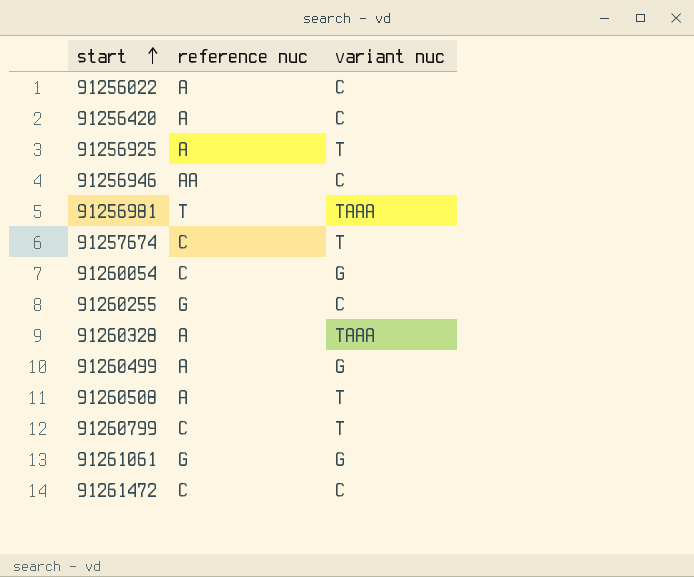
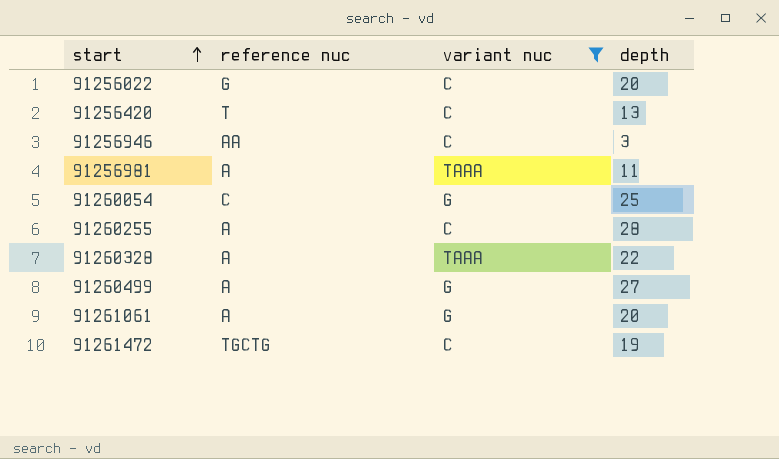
filter: none -> variant nuc != T
column depth | position: none -> 4
91256022 | reference nuc: A -> G
91256420 | reference nuc: A -> T
91256981 | reference nuc: T -> A
91260255 | reference nuc: G -> A
91261061 | reference nuc: G -> A
91261472 | reference nuc: C -> TGCTG

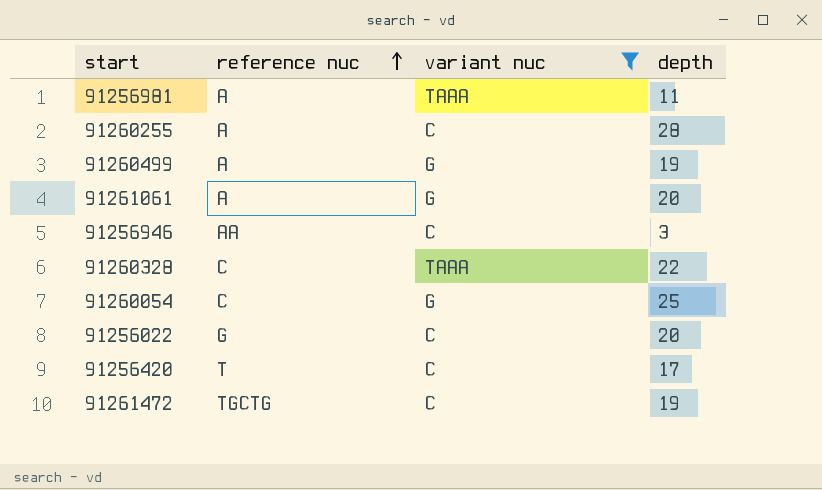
row order: start ascending -> reference nuc ascending
91260499 | depth: 27 -> 19
91260328 | reference nuc: A -> C
91256420 | depth: 13 -> 17

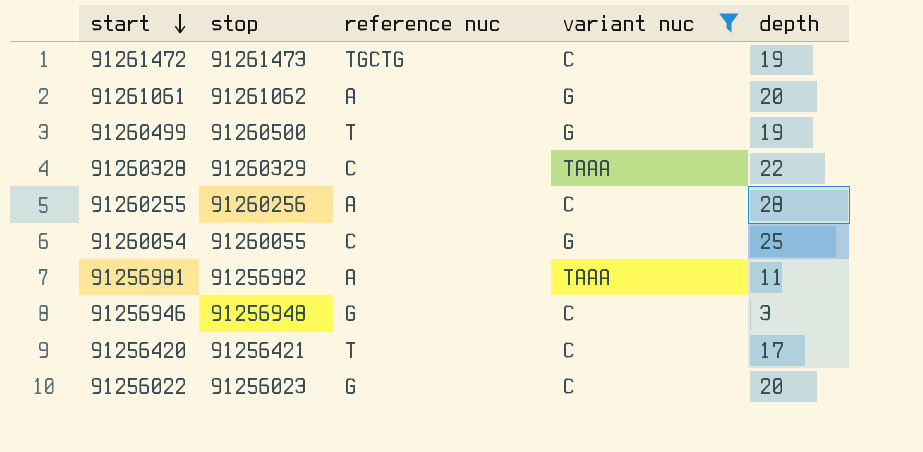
row order: reference nuc ascending -> start descending
column stop | position: none -> 2
91260499 | reference nuc: A -> T
91256946 | reference nuc: AA -> G

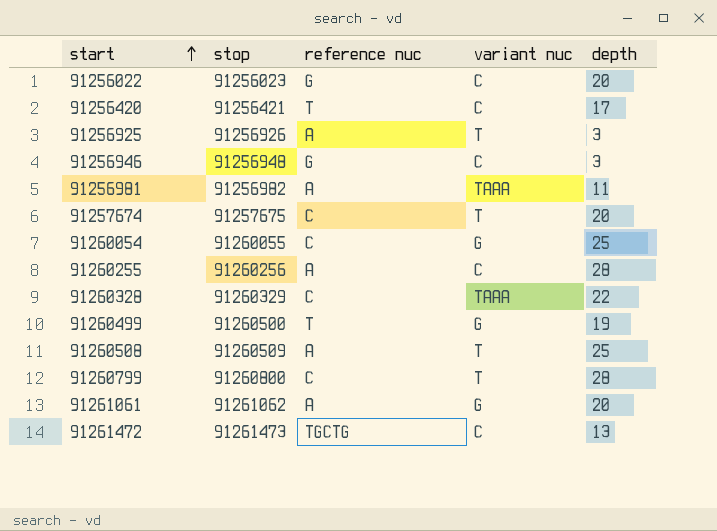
filter: variant nuc != T -> none
row order: start descending -> start ascending
91261472 | depth: 19 -> 13

